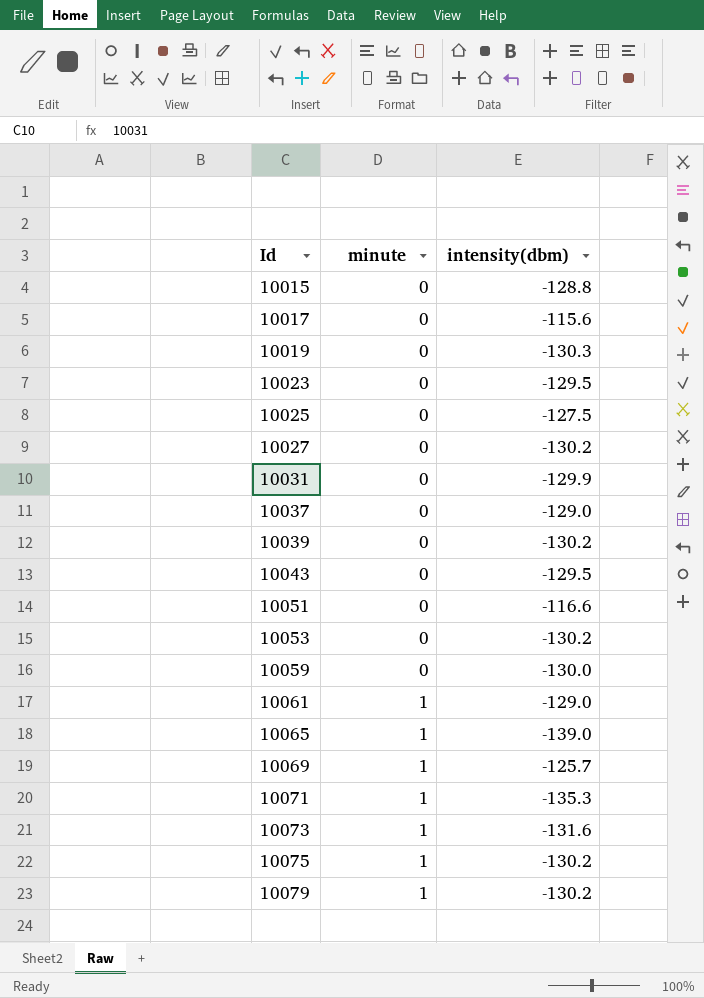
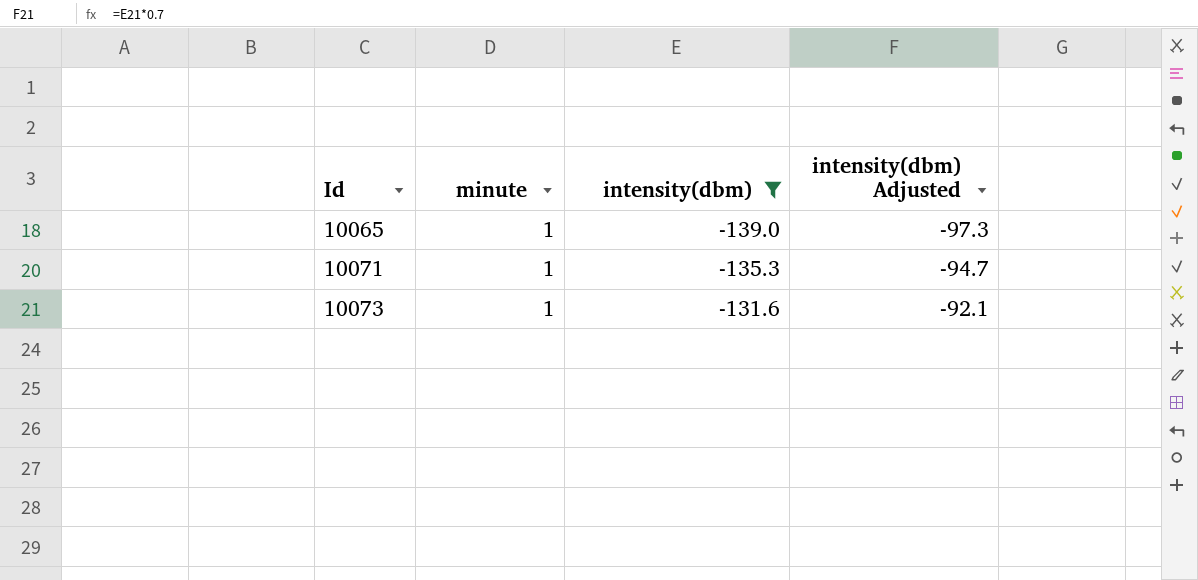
filter: none -> intensity(dbm) <= -131.6
column intensity(dbm) Adjusted | formula: none -> [intensity(dbm)] * 0.7

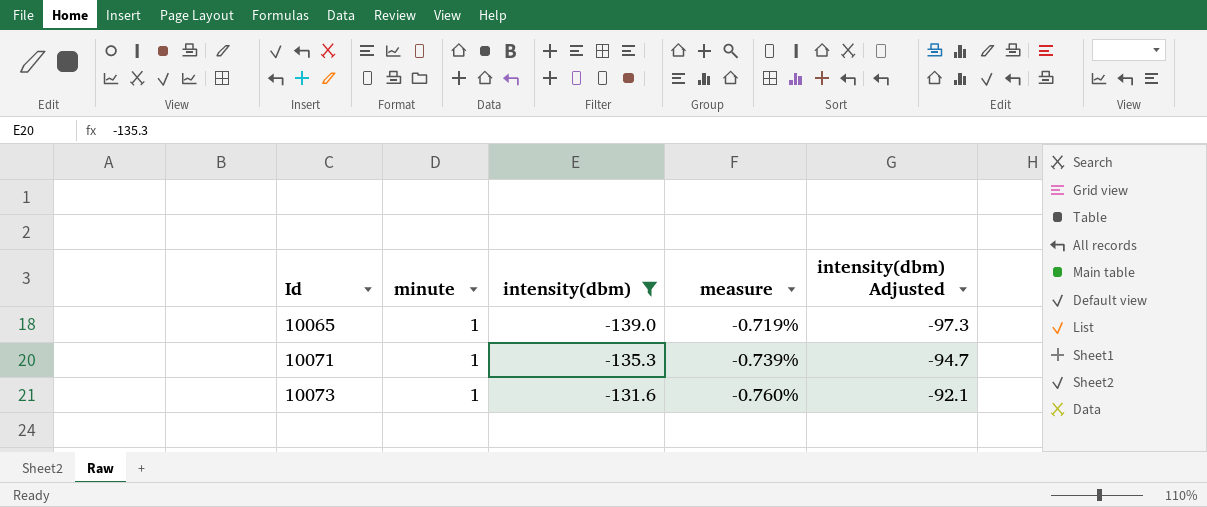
column measure | formula: none -> [minute] / [intensity(dbm)]

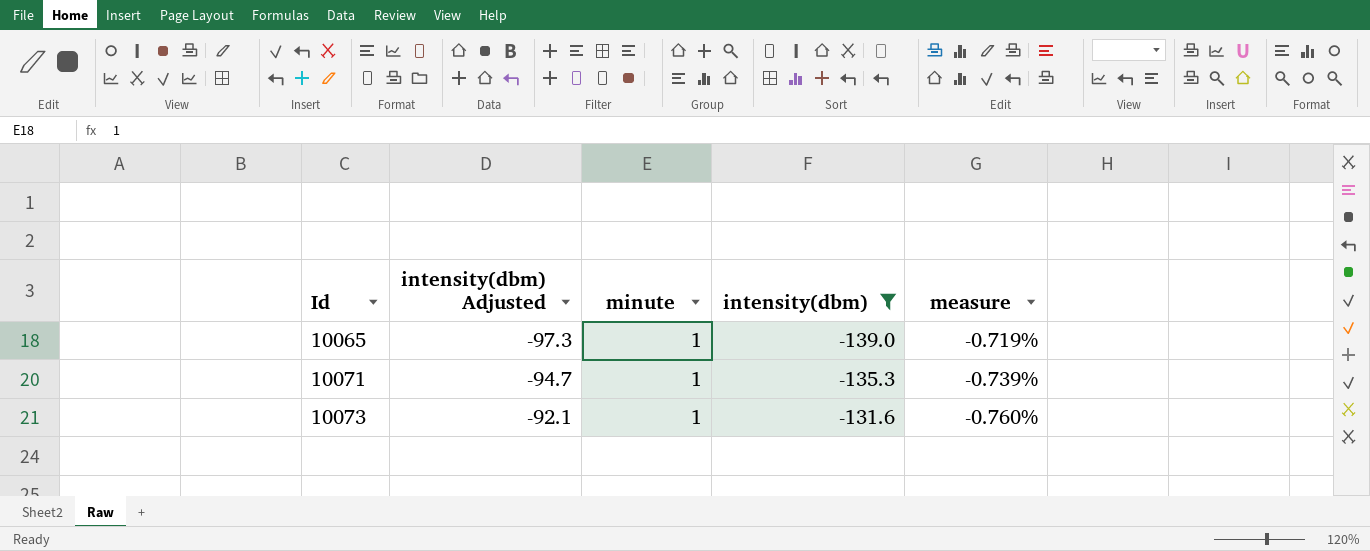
column intensity(dbm) Adjusted | position: 5 -> 2

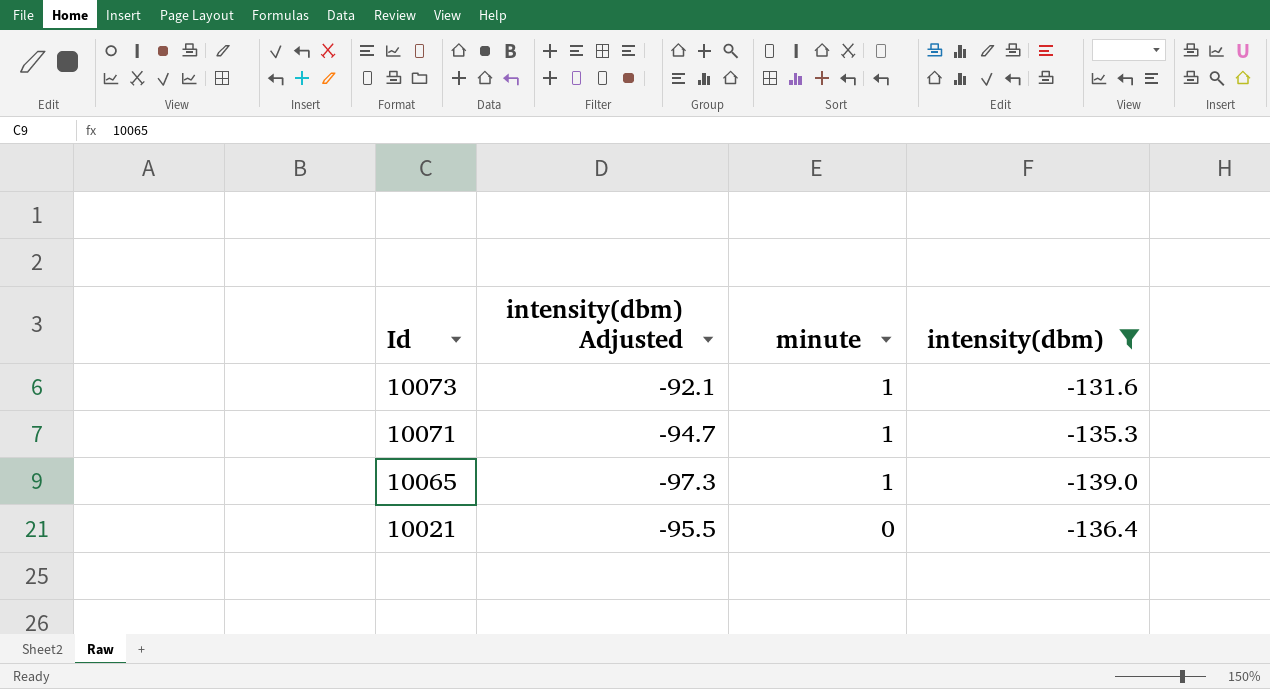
row order: Id ascending -> Id descending
column measure | formula: [minute] / [intensity(dbm)] -> none
row 10021: none -> -95.5 | 0 | -136.4

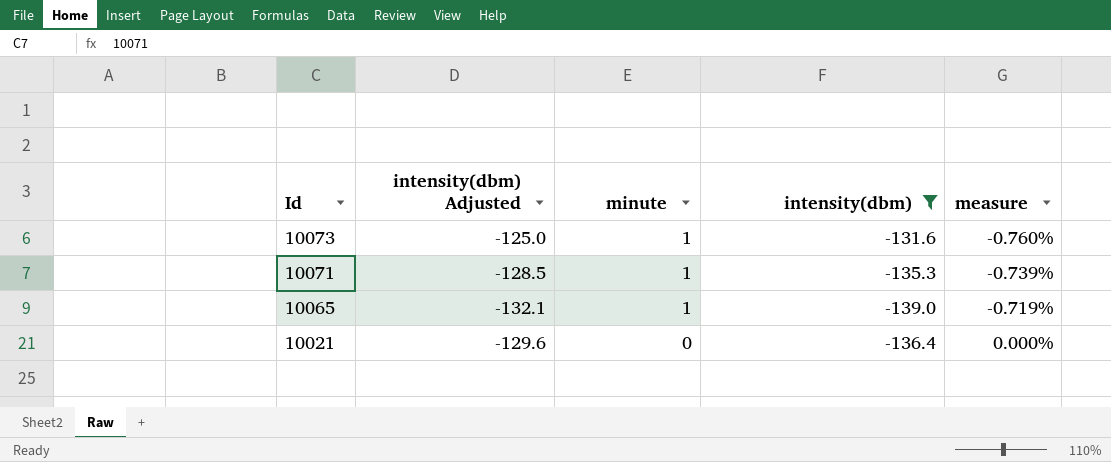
column intensity(dbm) Adjusted | formula: [intensity(dbm)] * 0.7 -> [intensity(dbm)] * 0.95
column measure | formula: none -> [minute] / [intensity(dbm)]

